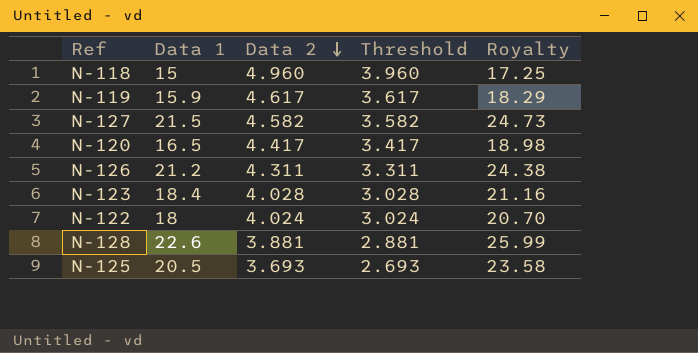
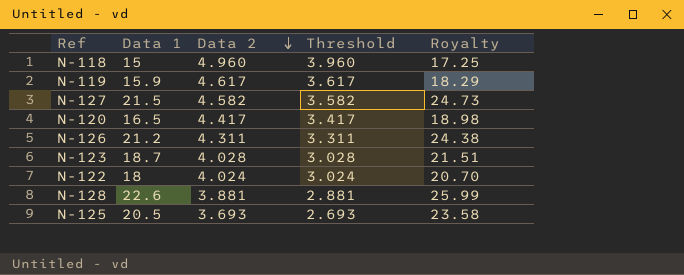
N-123 | Data 1: 18.4 -> 18.7
N-123 | Royalty: 21.16 -> 21.51

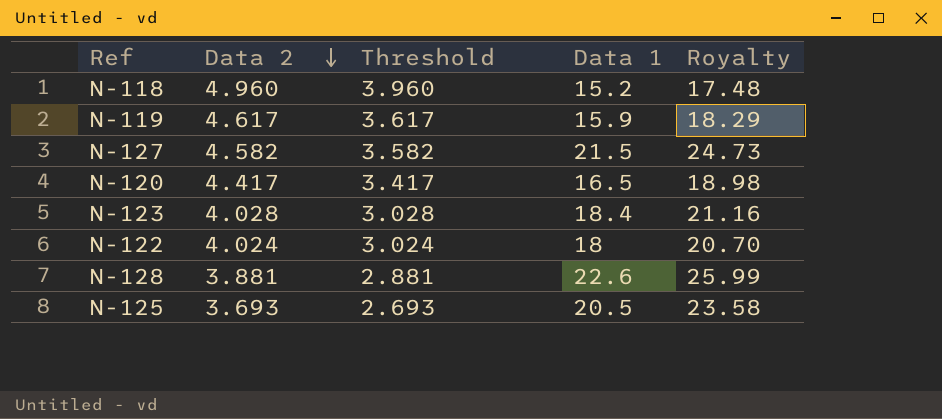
column Data 1 | position: 2 -> 4
row N-126: 21.2 | 4.311 | 3.311 | 24.38 -> none
N-118 | Data 1: 15 -> 15.2
N-118 | Royalty: 17.25 -> 17.48
N-123 | Data 1: 18.7 -> 18.4
N-123 | Royalty: 21.51 -> 21.16

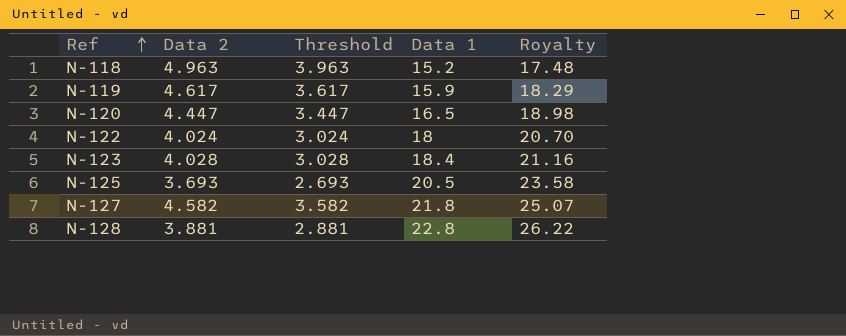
row order: Data 2 descending -> Ref ascending
N-118 | Data 2: 4.960 -> 4.963
N-118 | Threshold: 3.960 -> 3.963
N-120 | Data 2: 4.417 -> 4.447
N-120 | Threshold: 3.417 -> 3.447
N-127 | Data 1: 21.5 -> 21.8
N-127 | Royalty: 24.73 -> 25.07
N-128 | Data 1: 22.6 -> 22.8
N-128 | Royalty: 25.99 -> 26.22

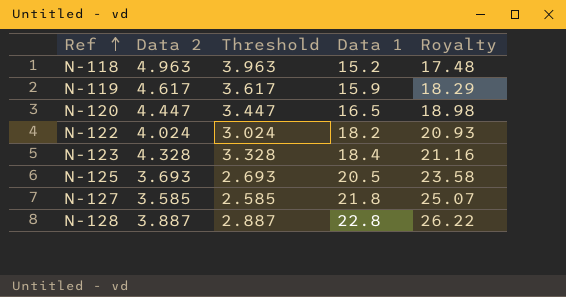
N-122 | Data 1: 18 -> 18.2
N-122 | Royalty: 20.70 -> 20.93
N-123 | Data 2: 4.028 -> 4.328
N-123 | Threshold: 3.028 -> 3.328
N-127 | Data 2: 4.582 -> 3.585
N-127 | Threshold: 3.582 -> 2.585
N-128 | Data 2: 3.881 -> 3.887
N-128 | Threshold: 2.881 -> 2.887

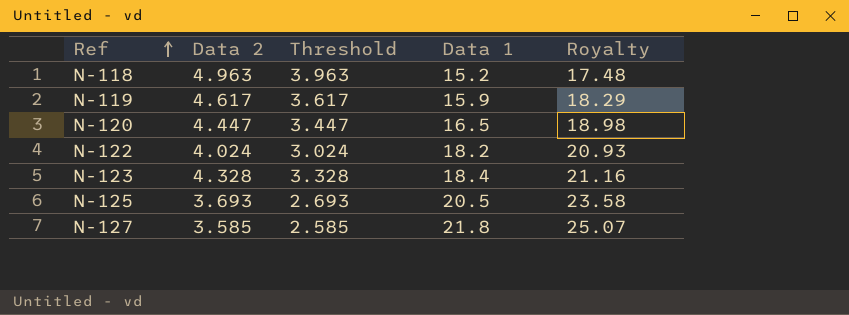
row N-128: 3.887 | 2.887 | 22.8 | 26.22 -> none

